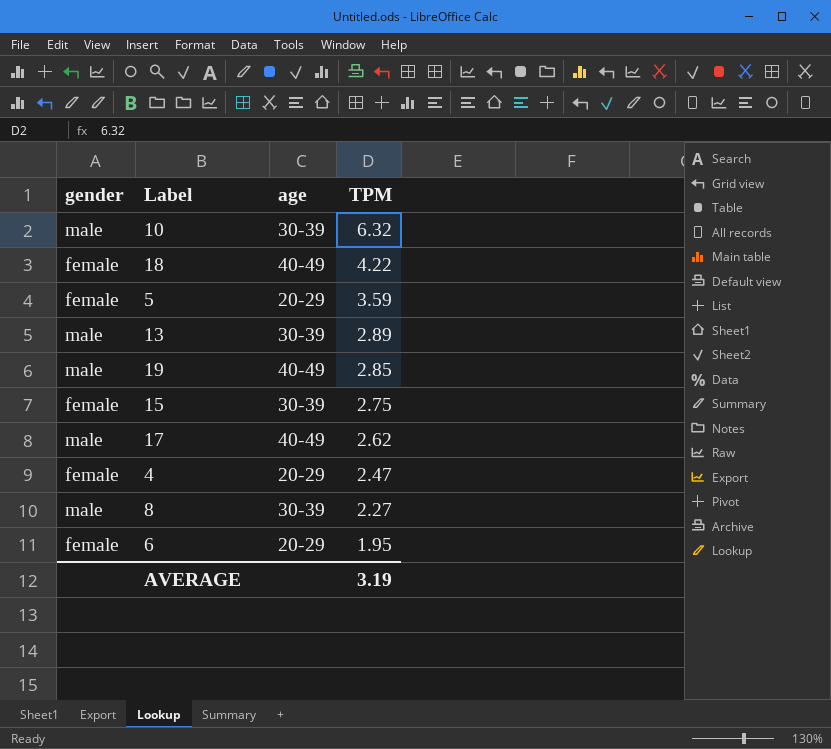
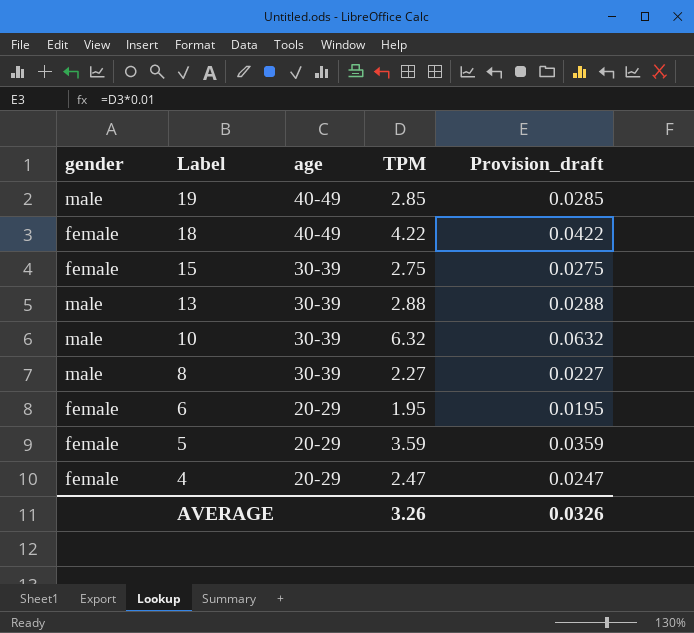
row order: TPM descending -> Label descending
column Provision_draft | formula: none -> [TPM] * 0.01
row 17: male | 40-49 | 2.62 -> none
13 | TPM: 2.89 -> 2.88
AVERAGE | TPM: 3.19 -> 3.26

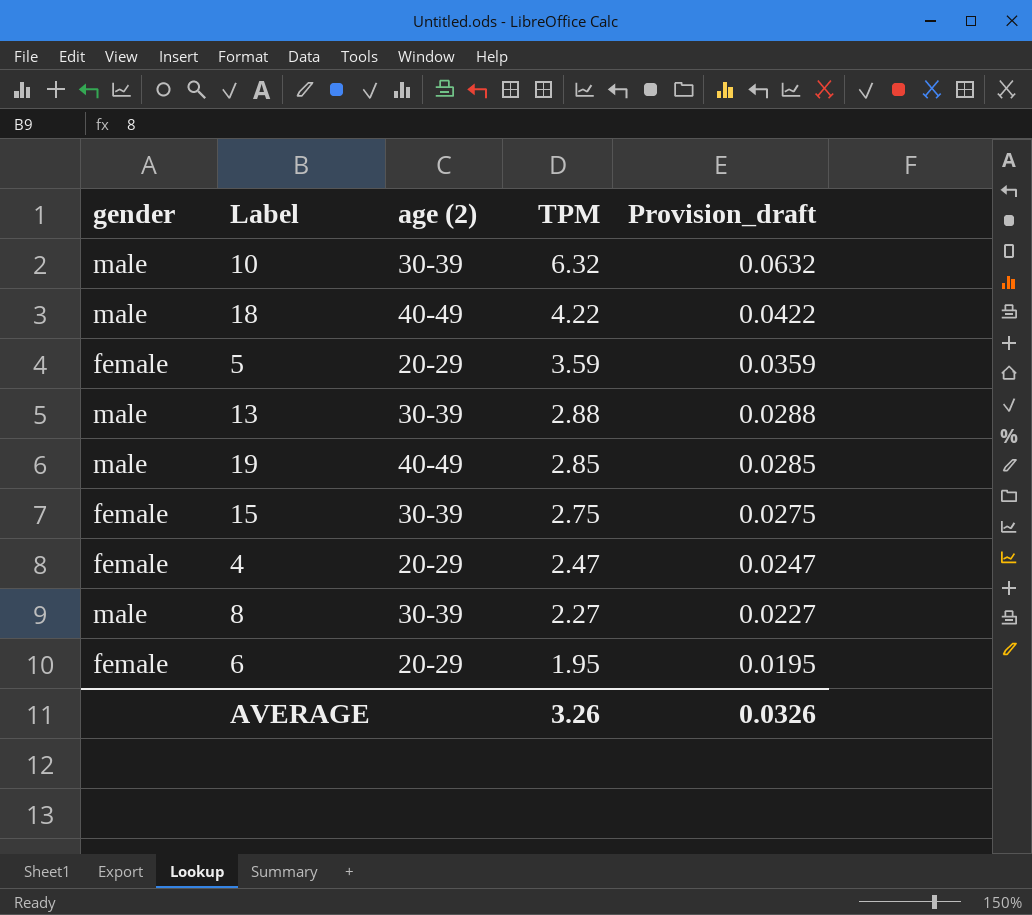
row order: Label descending -> TPM descending
column name: age -> age (2)
18 | gender: female -> male

